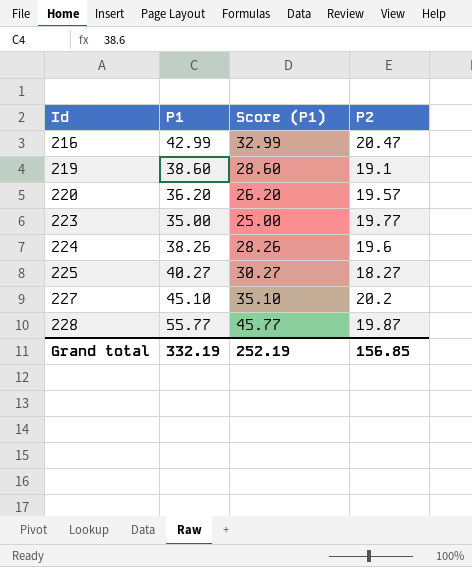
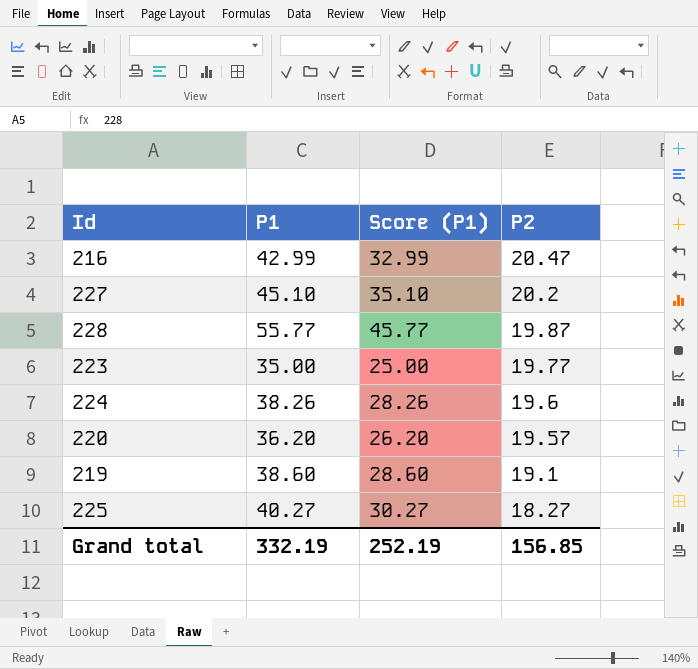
row order: Id ascending -> P2 descending

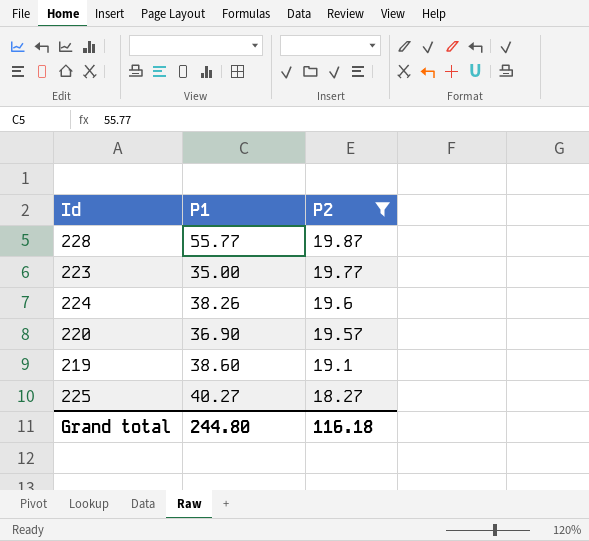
filter: none -> P2 <= 19.87
column Score (P1) | formula: [P1] - 10 -> none
220 | P1: 36.20 -> 36.90
Grand total | P1: 332.19 -> 244.80
Grand total | P2: 156.85 -> 116.18

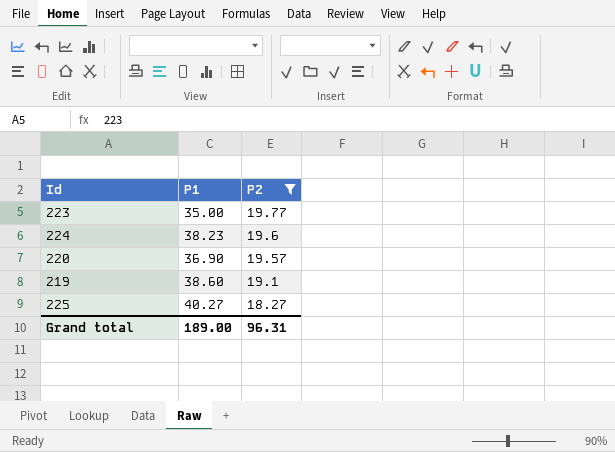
row 228: 55.77 | 19.87 -> none
224 | P1: 38.26 -> 38.23
Grand total | P1: 244.80 -> 189.00
Grand total | P2: 116.18 -> 96.31

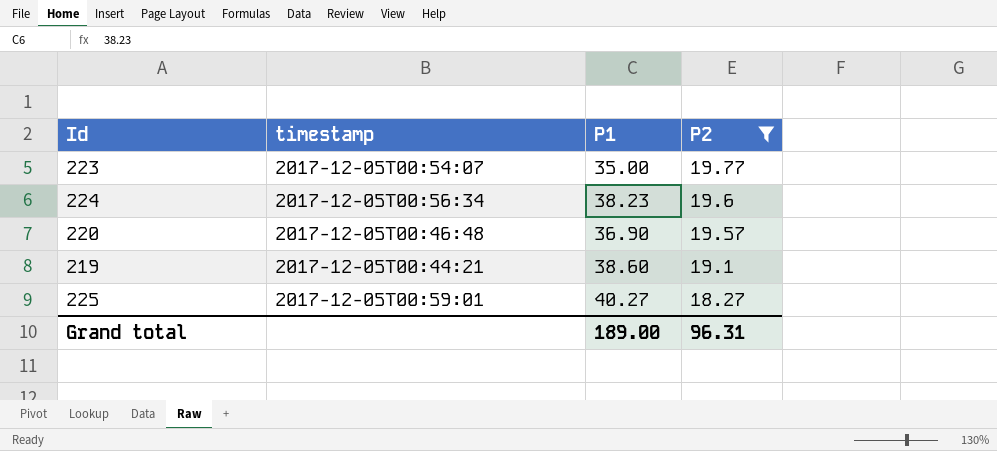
column timestamp | position: none -> 2

